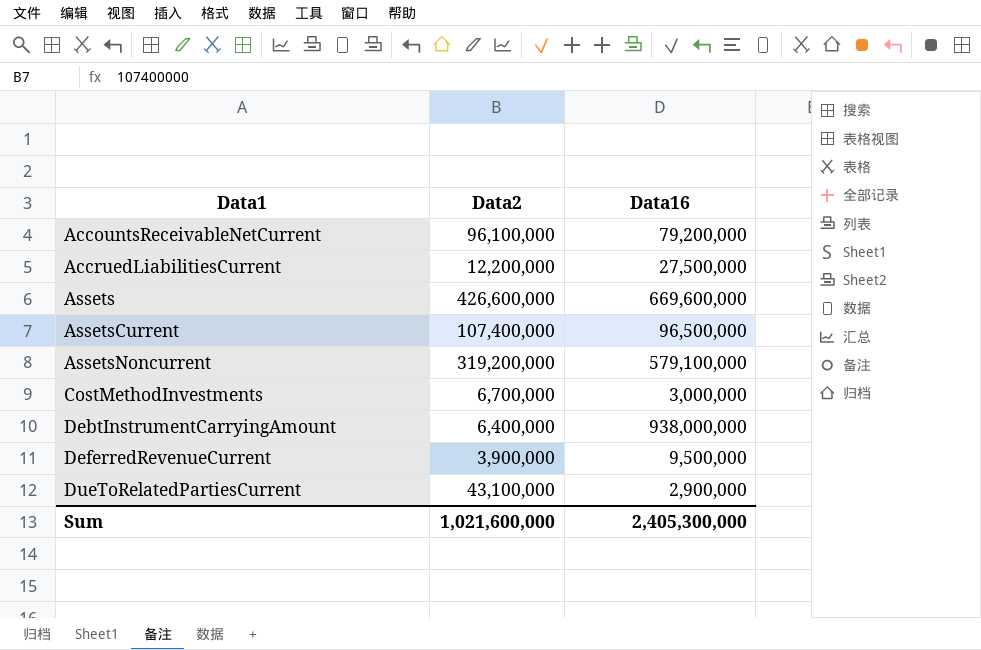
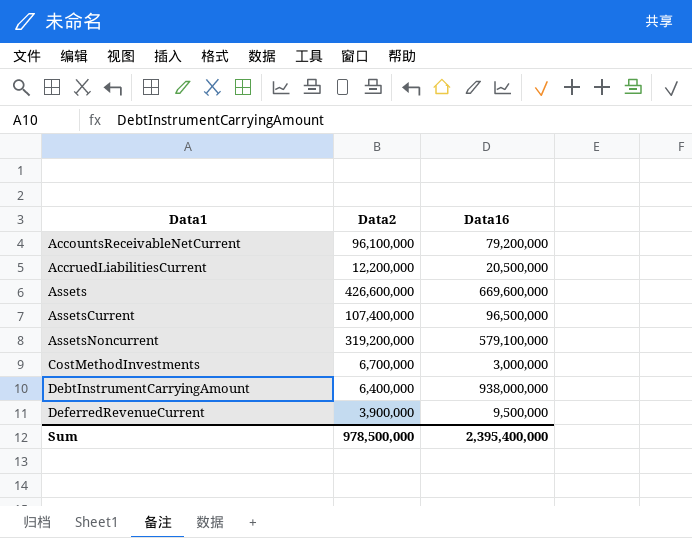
row DueToRelatedPartiesCurrent: 43,100,000 | 2,900,000 -> none
AccruedLiabilitiesCurrent | Data16: 27,500,000 -> 20,500,000
Sum | Data2: 1,021,600,000 -> 978,500,000
Sum | Data16: 2,405,300,000 -> 2,395,400,000

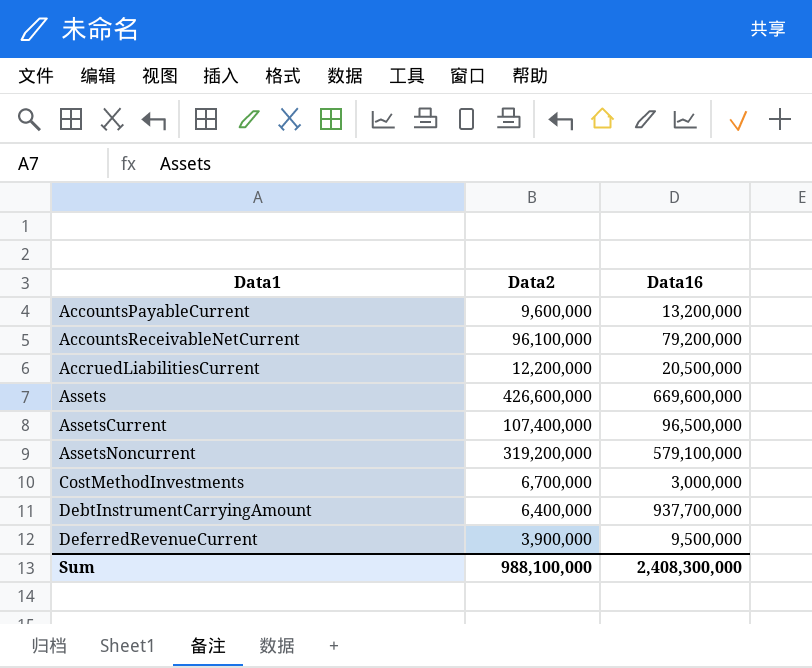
row AccountsPayableCurrent: none -> 9,600,000 | 13,200,000
DebtInstrumentCarryingAmount | Data16: 938,000,000 -> 937,700,000
Sum | Data2: 978,500,000 -> 988,100,000
Sum | Data16: 2,395,400,000 -> 2,408,300,000

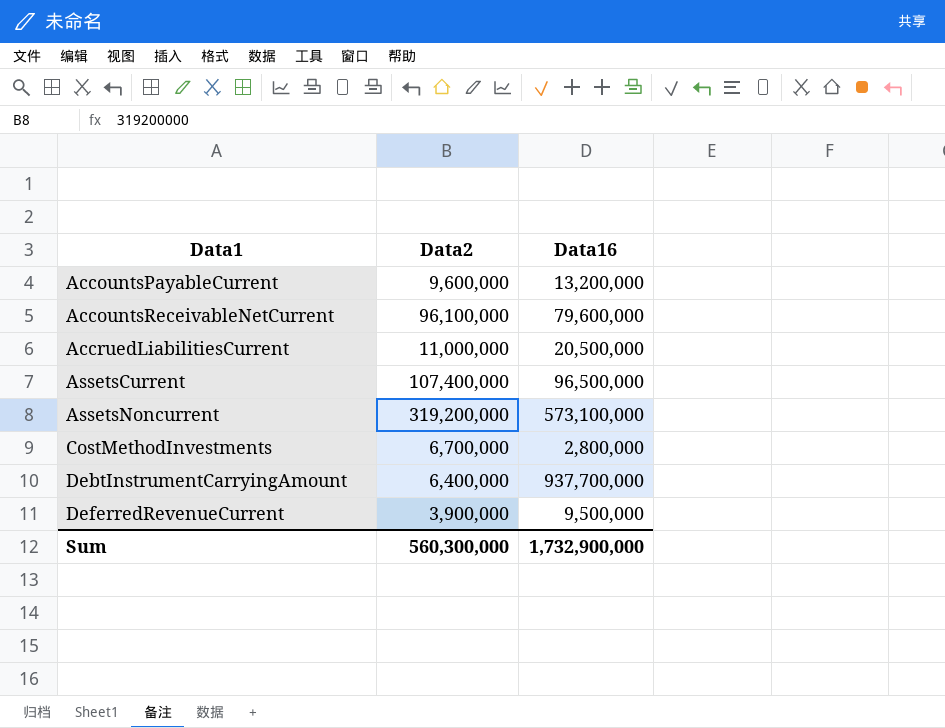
row Assets: 426,600,000 | 669,600,000 -> none
AccountsReceivableNetCurrent | Data16: 79,200,000 -> 79,600,000
AccruedLiabilitiesCurrent | Data2: 12,200,000 -> 11,000,000
AssetsNoncurrent | Data16: 579,100,000 -> 573,100,000
CostMethodInvestments | Data16: 3,000,000 -> 2,800,000
Sum | Data2: 988,100,000 -> 560,300,000
Sum | Data16: 2,408,300,000 -> 1,732,900,000

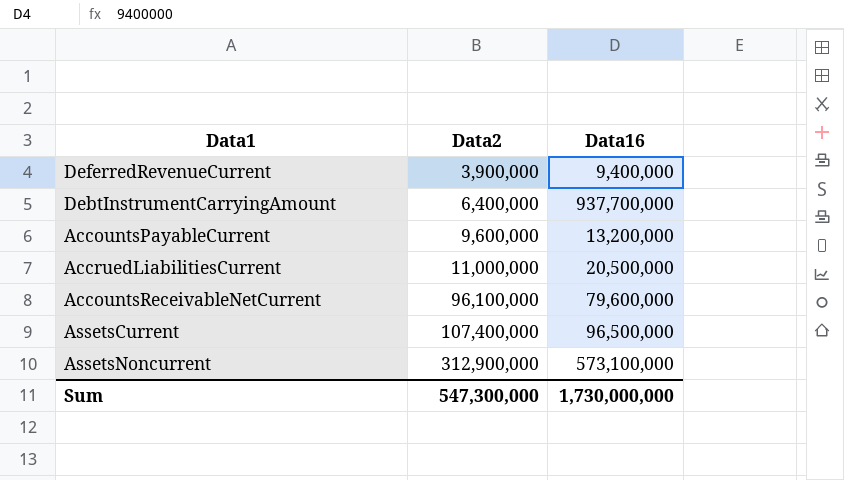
row order: Data1 ascending -> Data2 ascending
row CostMethodInvestments: 6,700,000 | 2,800,000 -> none
DeferredRevenueCurrent | Data16: 9,500,000 -> 9,400,000
AssetsNoncurrent | Data2: 319,200,000 -> 312,900,000
Sum | Data2: 560,300,000 -> 547,300,000
Sum | Data16: 1,732,900,000 -> 1,730,000,000

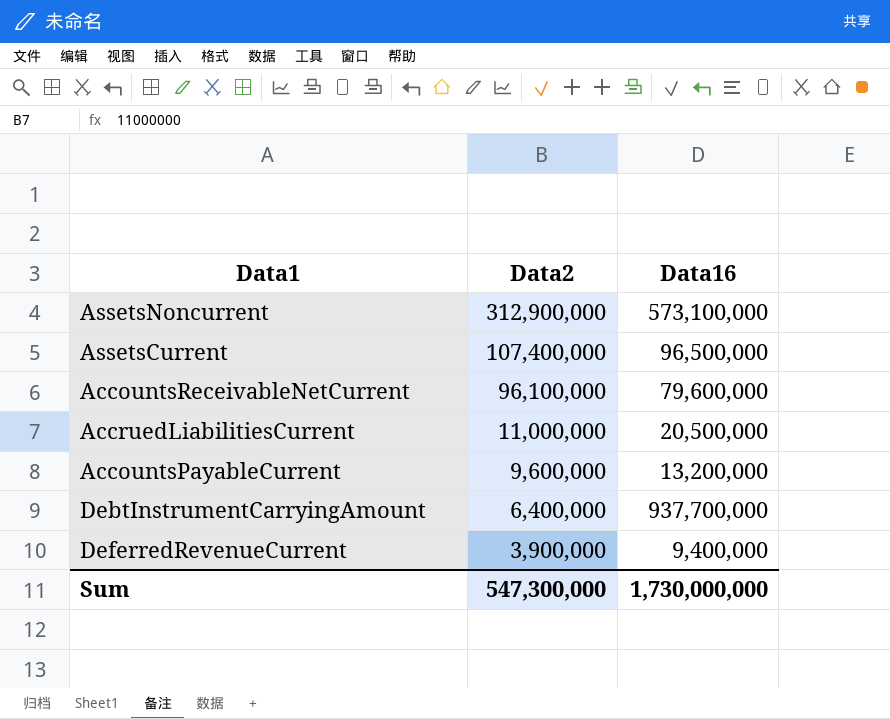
row order: Data2 ascending -> Data2 descending

